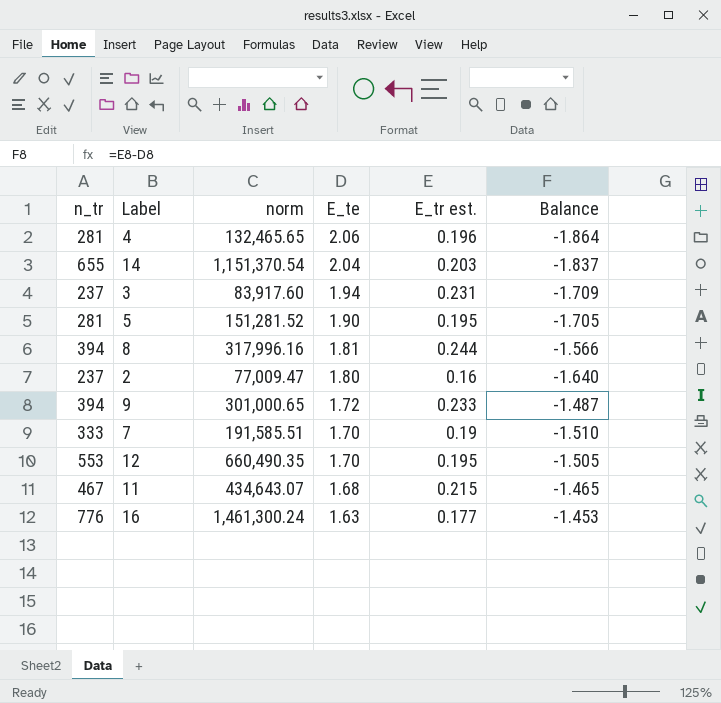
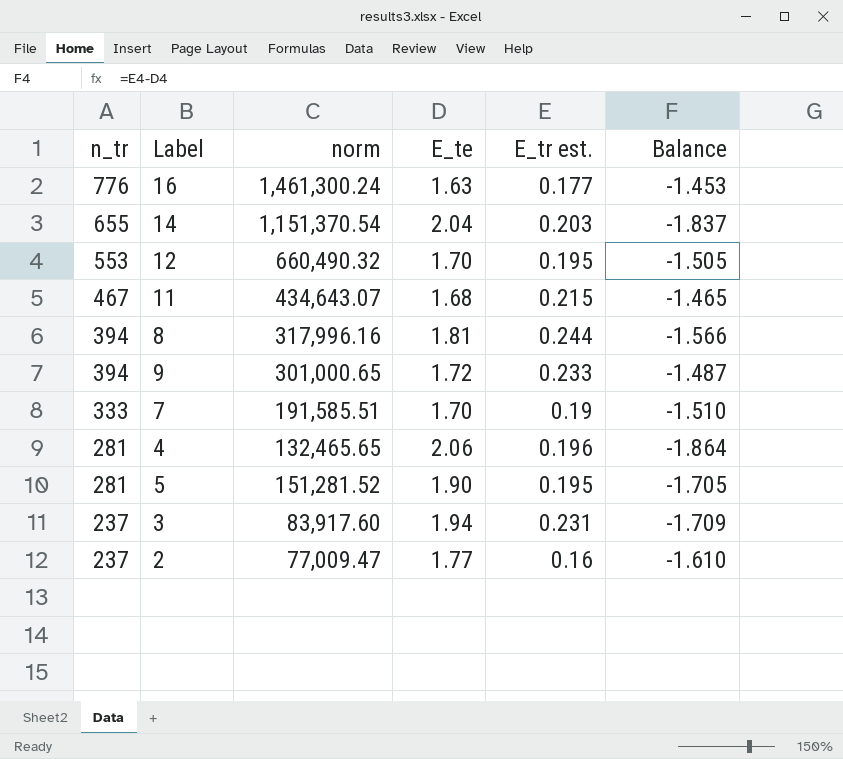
row order: E_te descending -> n_tr descending
12 | norm: 660,490.35 -> 660,490.32
2 | E_te: 1.80 -> 1.77
2 | Balance: -1.640 -> -1.610

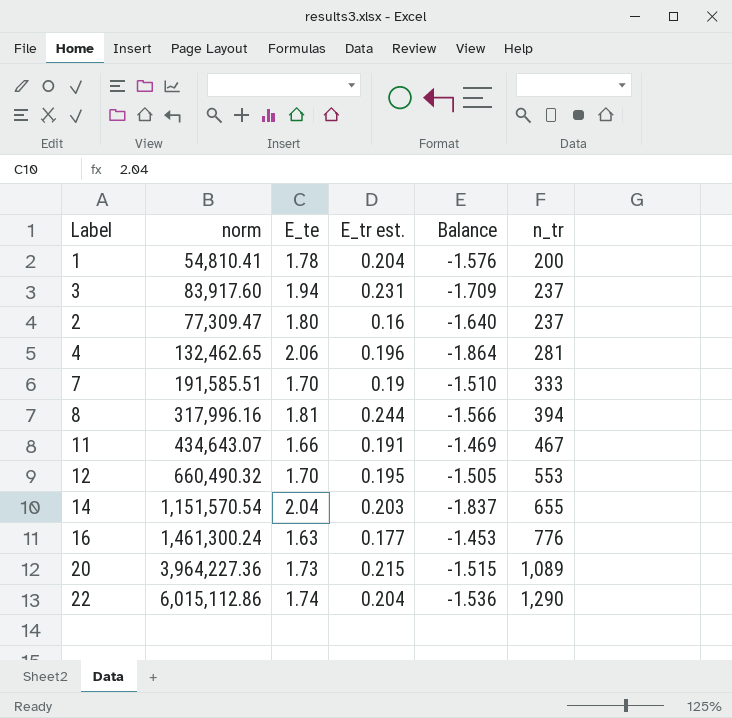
row order: n_tr descending -> n_tr ascending
column n_tr | position: 1 -> 6
row 9: 394 | 301,000.65 | 1.72 | 0.233 | -1.487 -> none
row 5: 281 | 151,281.52 | 1.90 | 0.195 | -1.705 -> none
row 1: none -> 54,810.41 | 1.78 | 0.204 | -1.576 | 200
2 | norm: 77,009.47 -> 77,309.47
2 | E_te: 1.77 -> 1.80
2 | Balance: -1.610 -> -1.640
4 | norm: 132,465.65 -> 132,462.65
11 | E_te: 1.68 -> 1.66
11 | E_tr est.: 0.215 -> 0.191
11 | Balance: -1.465 -> -1.469
14 | norm: 1,151,370.54 -> 1,151,570.54
row 20: none -> 3,964,227.36 | 1.73 | 0.215 | -1.515 | 1,089
row 22: none -> 6,015,112.86 | 1.74 | 0.204 | -1.536 | 1,290

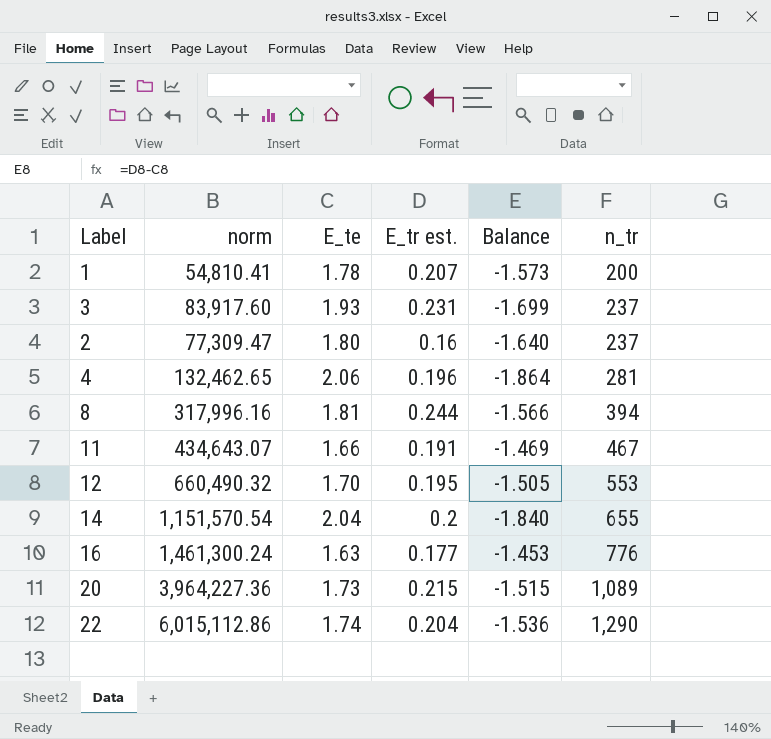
row 7: 191,585.51 | 1.70 | 0.19 | -1.510 | 333 -> none
1 | E_tr est.: 0.204 -> 0.207
1 | Balance: -1.576 -> -1.573
3 | E_te: 1.94 -> 1.93
3 | Balance: -1.709 -> -1.699
14 | E_tr est.: 0.203 -> 0.2
14 | Balance: -1.837 -> -1.840

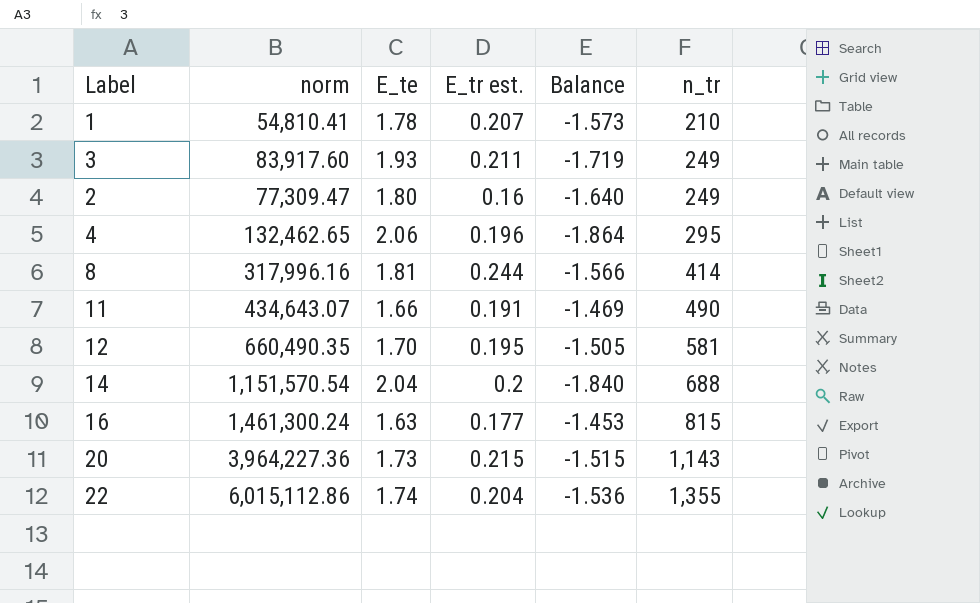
1 | n_tr: 200 -> 210
3 | E_tr est.: 0.231 -> 0.211
3 | Balance: -1.699 -> -1.719
3 | n_tr: 237 -> 249
2 | n_tr: 237 -> 249
4 | n_tr: 281 -> 295
8 | n_tr: 394 -> 414
11 | n_tr: 467 -> 490
12 | norm: 660,490.32 -> 660,490.35
12 | n_tr: 553 -> 581
14 | n_tr: 655 -> 688
16 | n_tr: 776 -> 815
20 | n_tr: 1,089 -> 1,143
22 | n_tr: 1,290 -> 1,355

